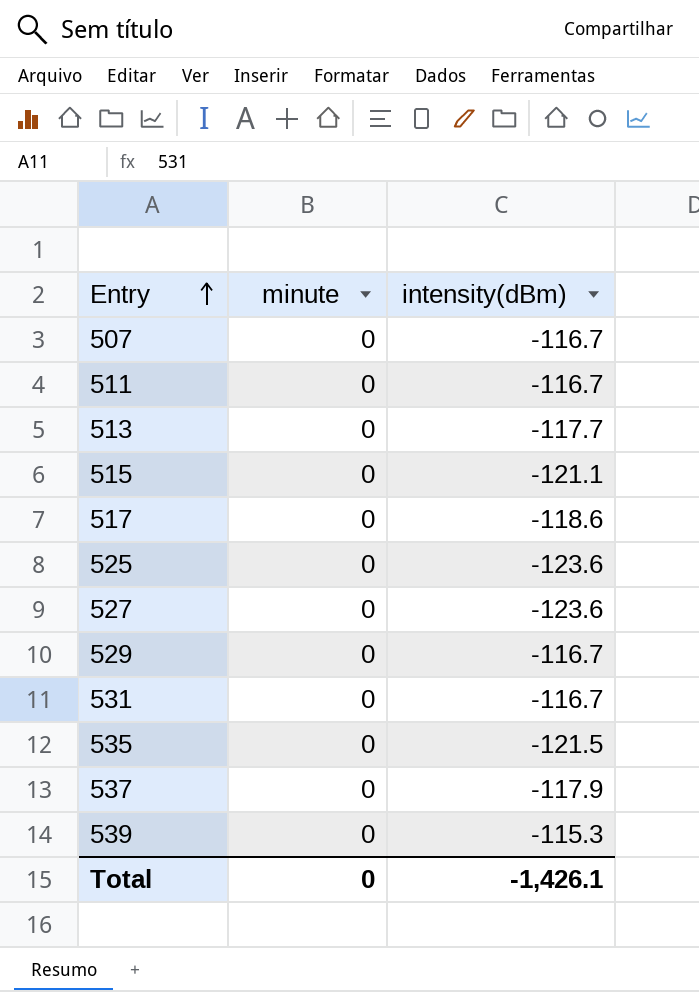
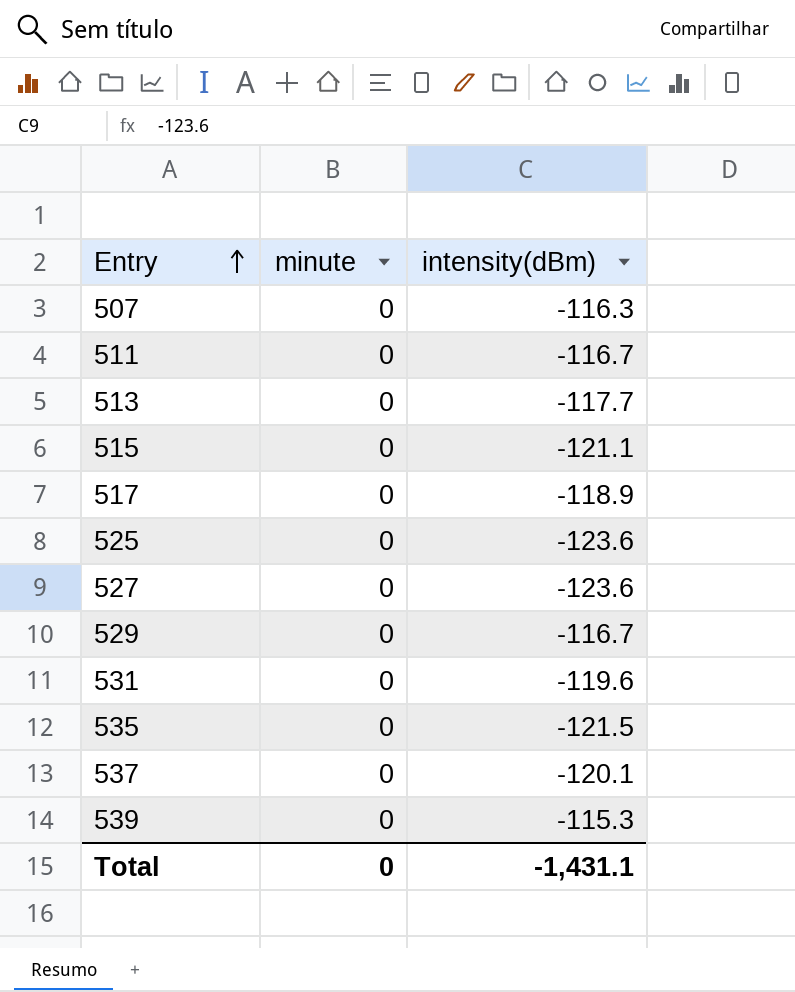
507 | intensity(dBm): -116.7 -> -116.3
517 | intensity(dBm): -118.6 -> -118.9
531 | intensity(dBm): -116.7 -> -119.6
537 | intensity(dBm): -117.9 -> -120.1
Total | intensity(dBm): -1,426.1 -> -1,431.1

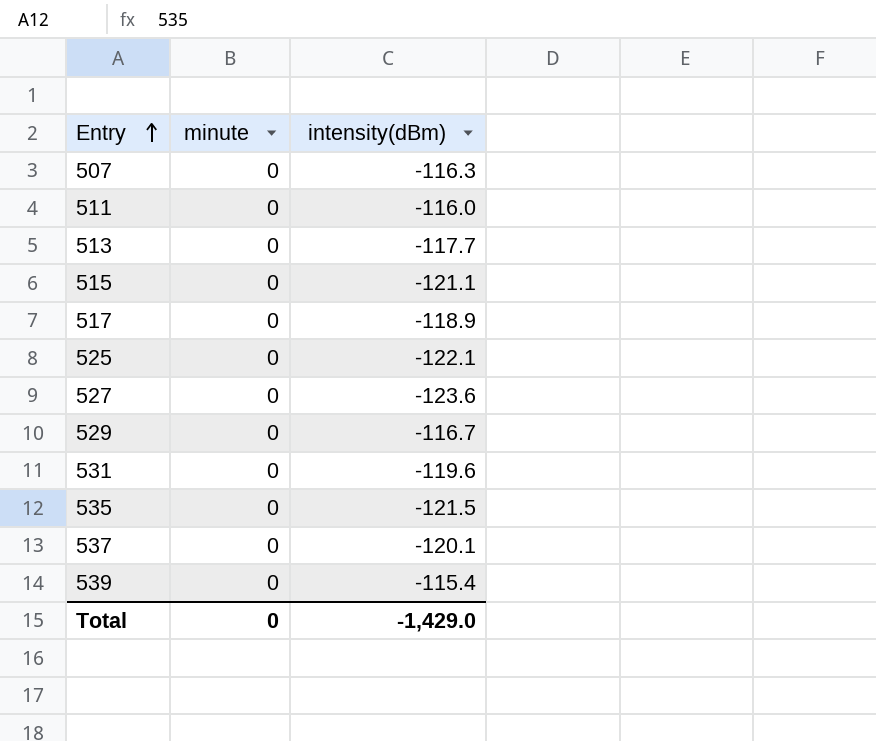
511 | intensity(dBm): -116.7 -> -116.0
525 | intensity(dBm): -123.6 -> -122.1
539 | intensity(dBm): -115.3 -> -115.4
Total | intensity(dBm): -1,431.1 -> -1,429.0

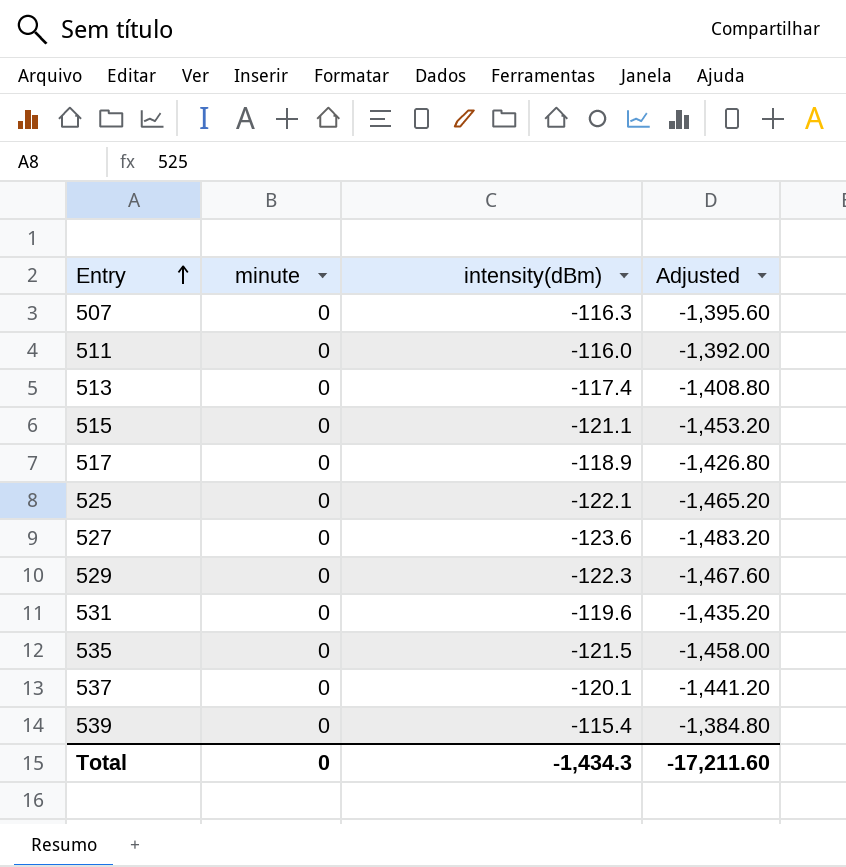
column Adjusted | formula: none -> [intensity(dBm)] * 12
513 | intensity(dBm): -117.7 -> -117.4
529 | intensity(dBm): -116.7 -> -122.3
Total | intensity(dBm): -1,429.0 -> -1,434.3

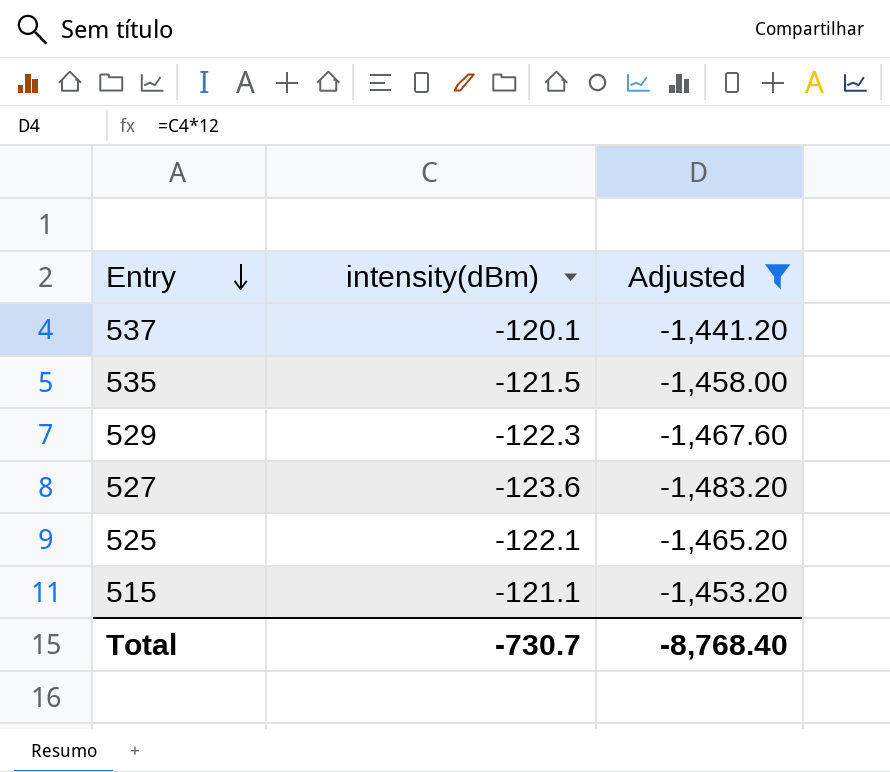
filter: none -> Adjusted <= -1,441.20
row order: Entry ascending -> Entry descending
column minute | position: 2 -> none
Total | intensity(dBm): -1,434.3 -> -730.7
Total | Adjusted: -17,211.60 -> -8,768.40

